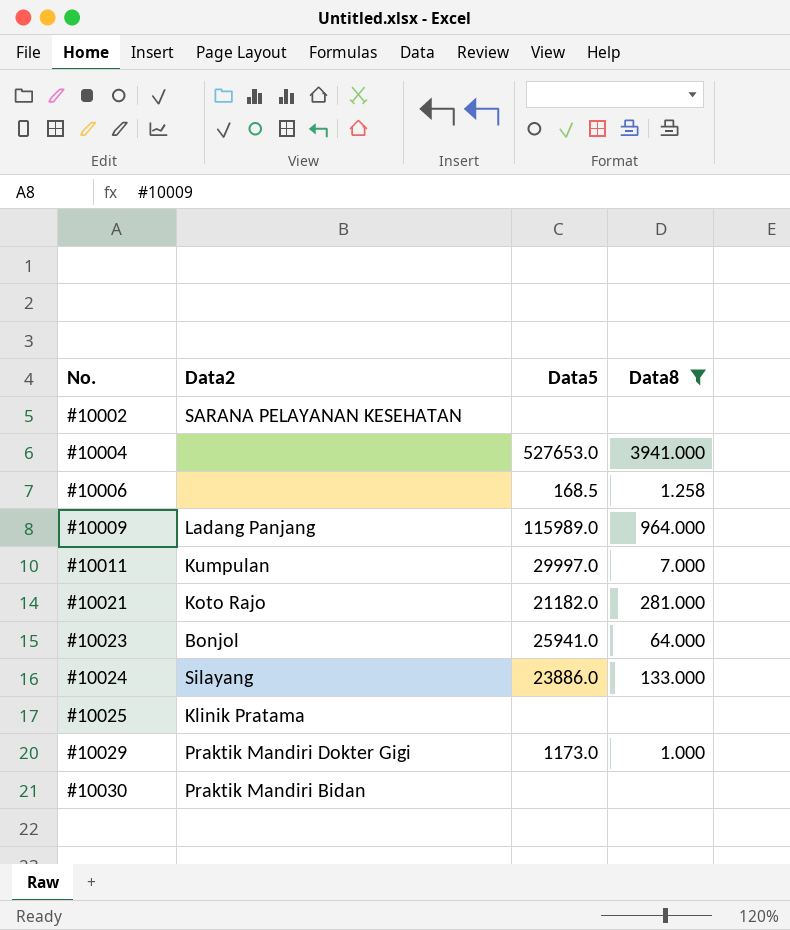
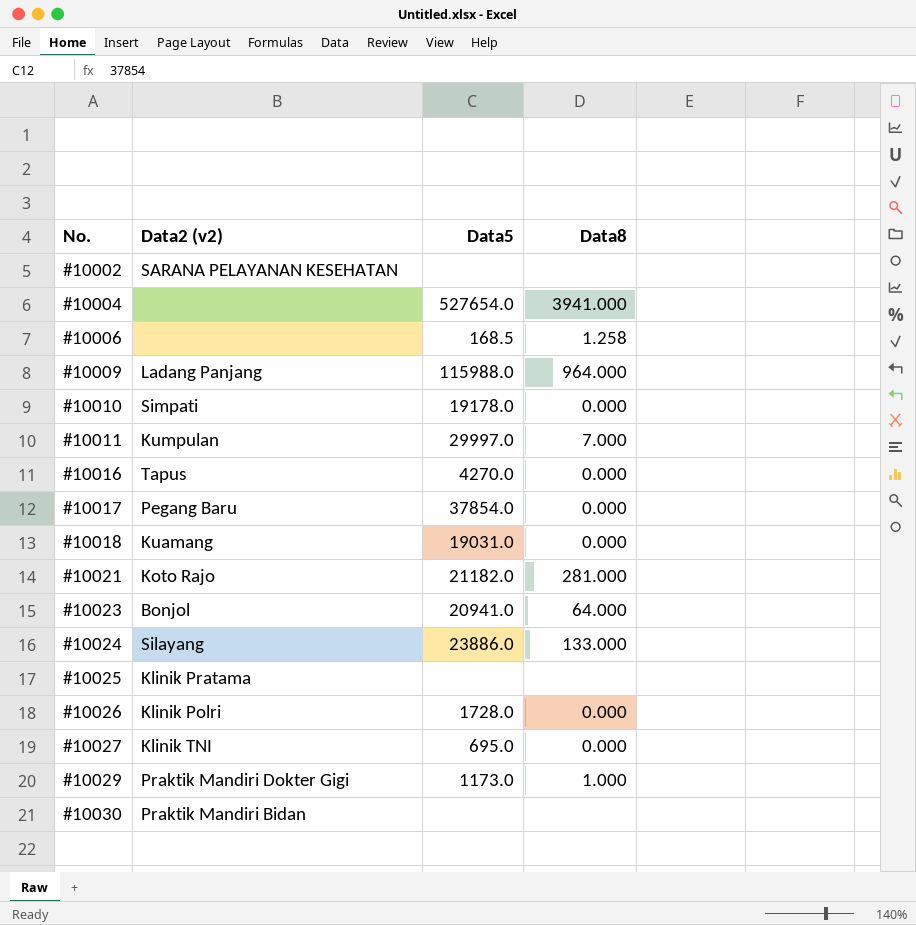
filter: Data8 != 0.000 -> none
column name: Data2 -> Data2 (v2)
#10004 | Data5: 527653.0 -> 527654.0
#10009 | Data5: 115989.0 -> 115988.0
#10023 | Data5: 25941.0 -> 20941.0

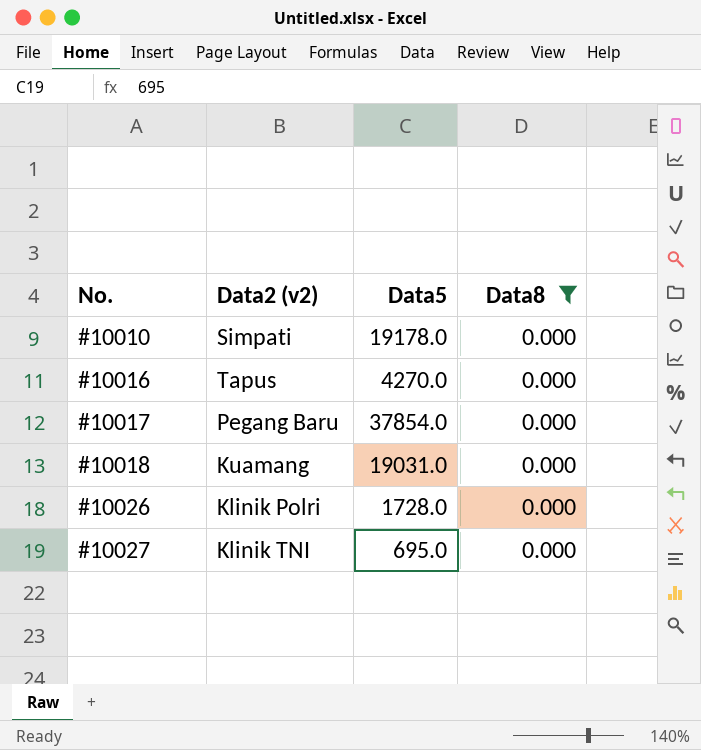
filter: none -> Data8 = 0.000

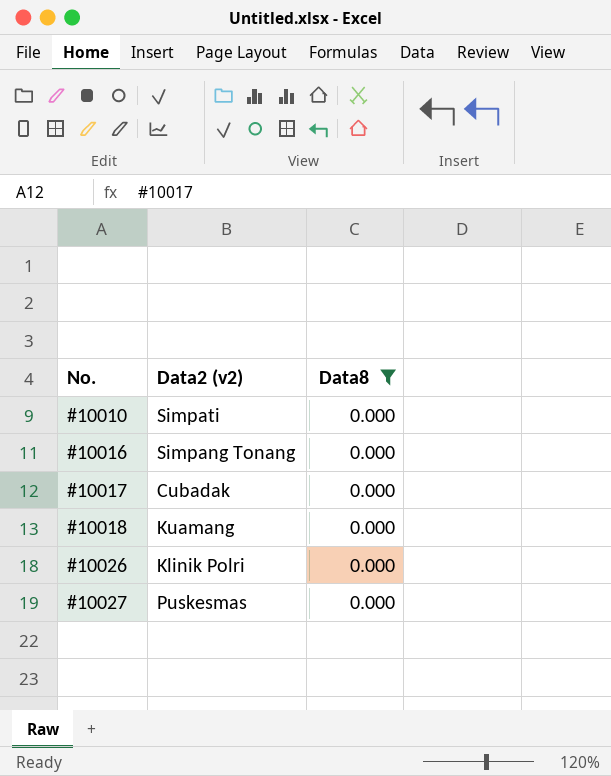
column Data5 | position: 3 -> none
#10016 | Data2 (v2): Tapus -> Simpang Tonang
#10017 | Data2 (v2): Pegang Baru -> Cubadak
#10027 | Data2 (v2): Klinik TNI -> Puskesmas

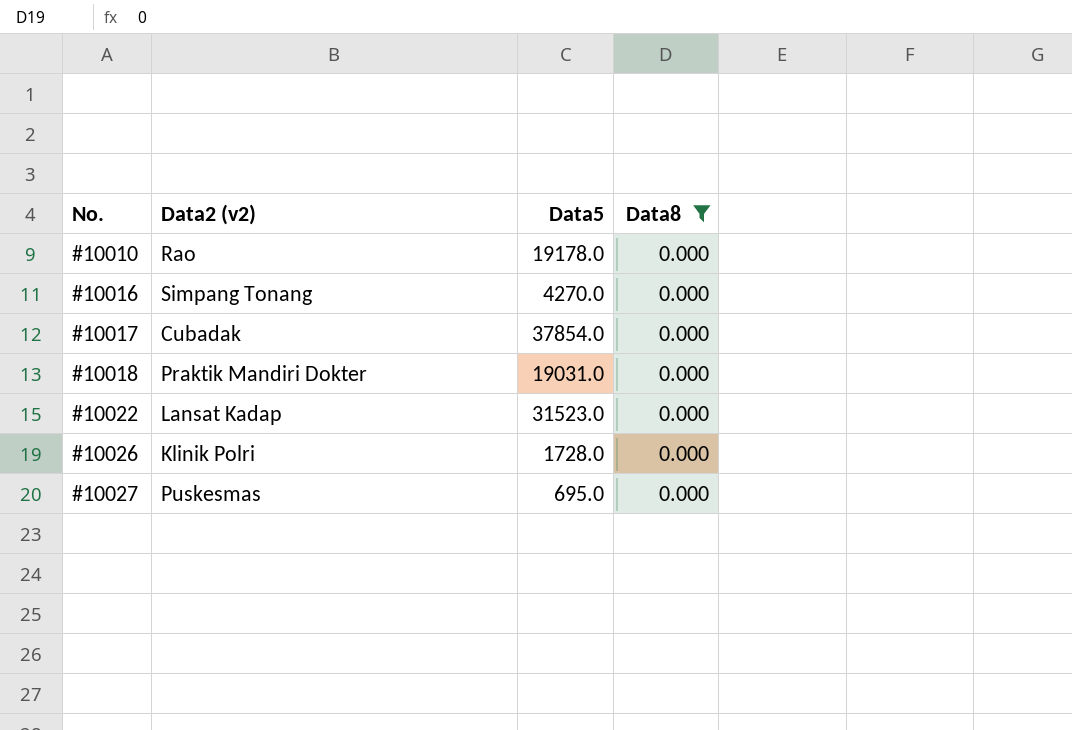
column Data5 | position: none -> 3
#10010 | Data2 (v2): Simpati -> Rao
#10018 | Data2 (v2): Kuamang -> Praktik Mandiri Dokter
row #10022: none -> Lansat Kadap | 31523.0 | 0.000

